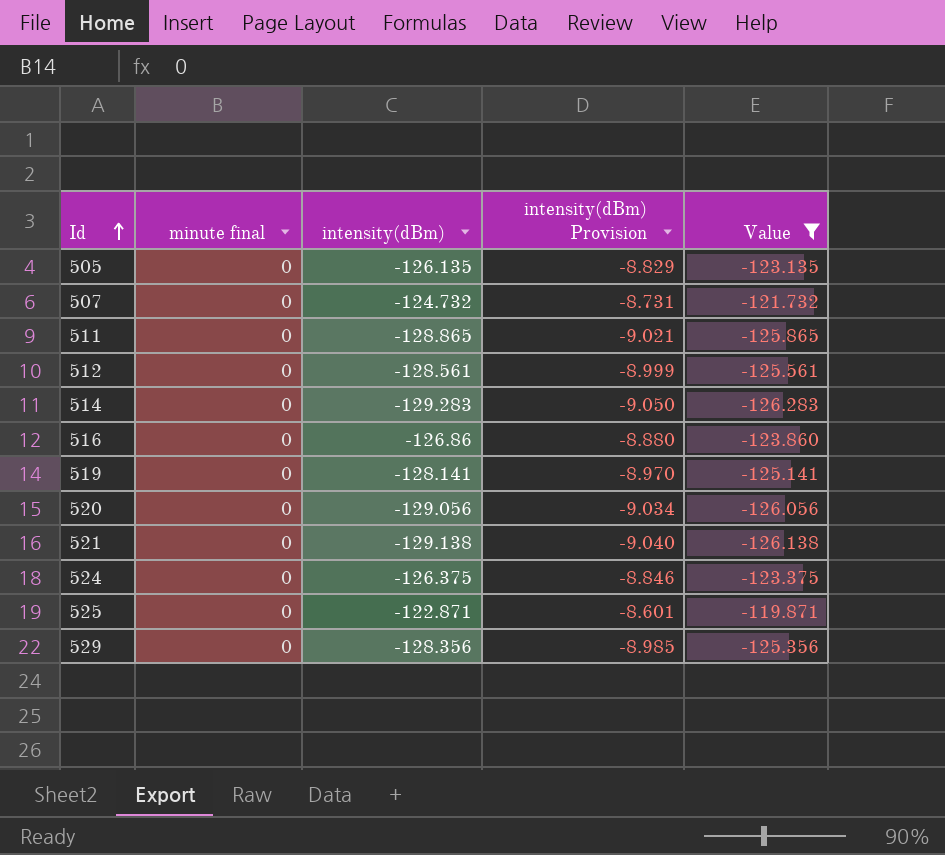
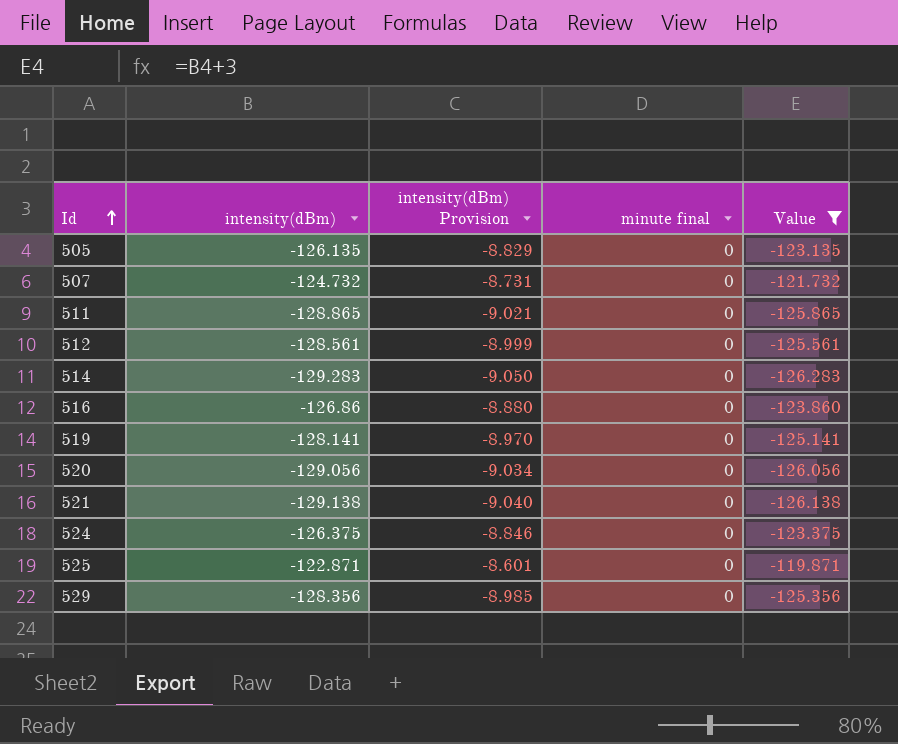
column minute final | position: 2 -> 4

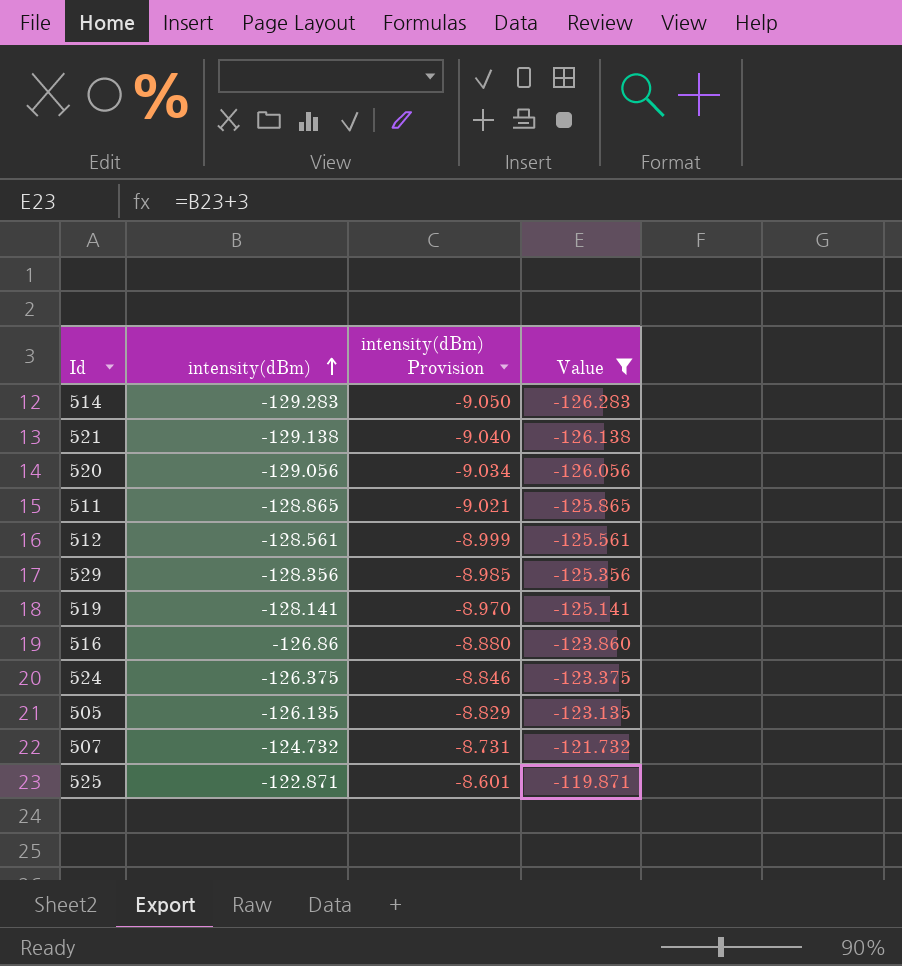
row order: Id ascending -> intensity(dBm) ascending
column minute final | position: 4 -> none

